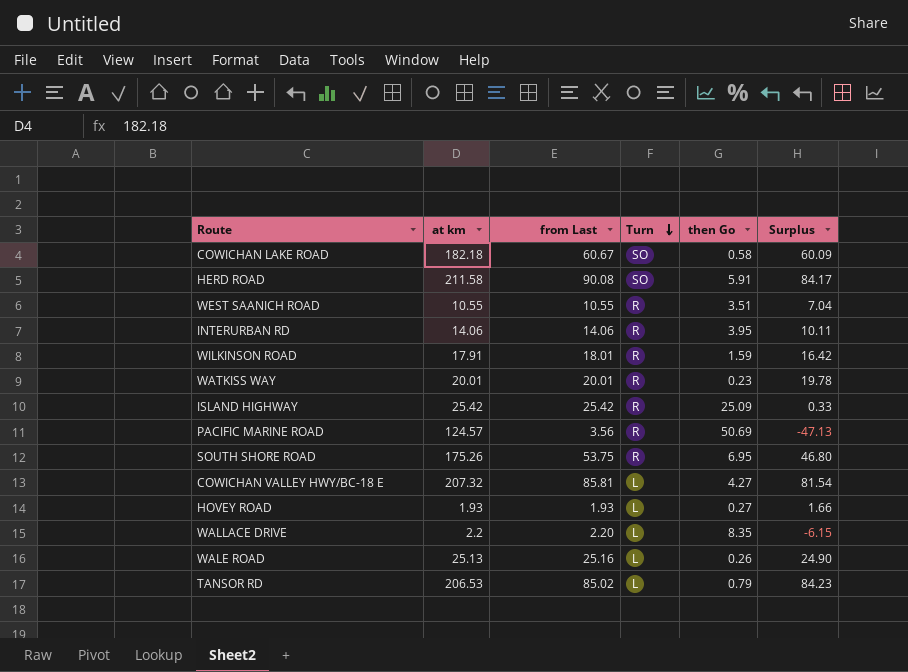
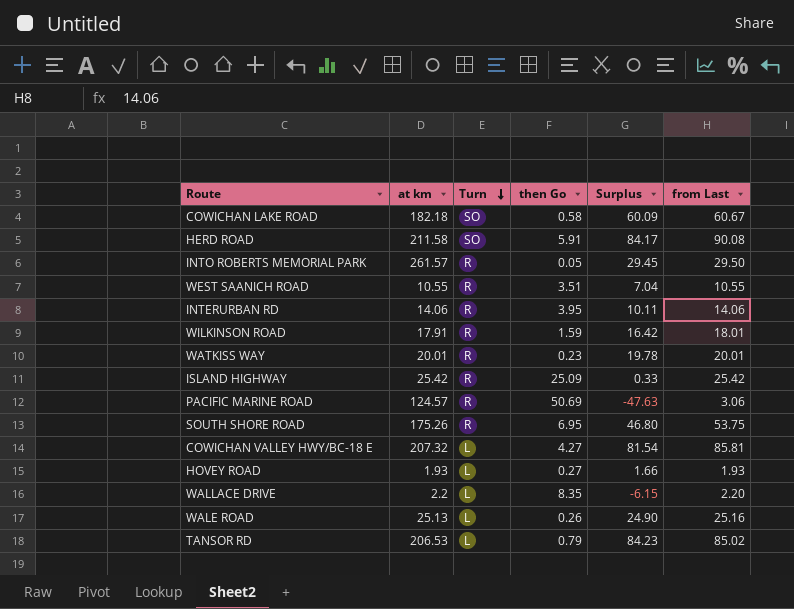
column from Last | position: 3 -> 6
row INTO ROBERTS MEMORIAL PARK: none -> 261.57 | R | 0.05 | 29.45 | 29.50
PACIFIC MARINE ROAD | Surplus: -47.13 -> -47.63
PACIFIC MARINE ROAD | from Last: 3.56 -> 3.06

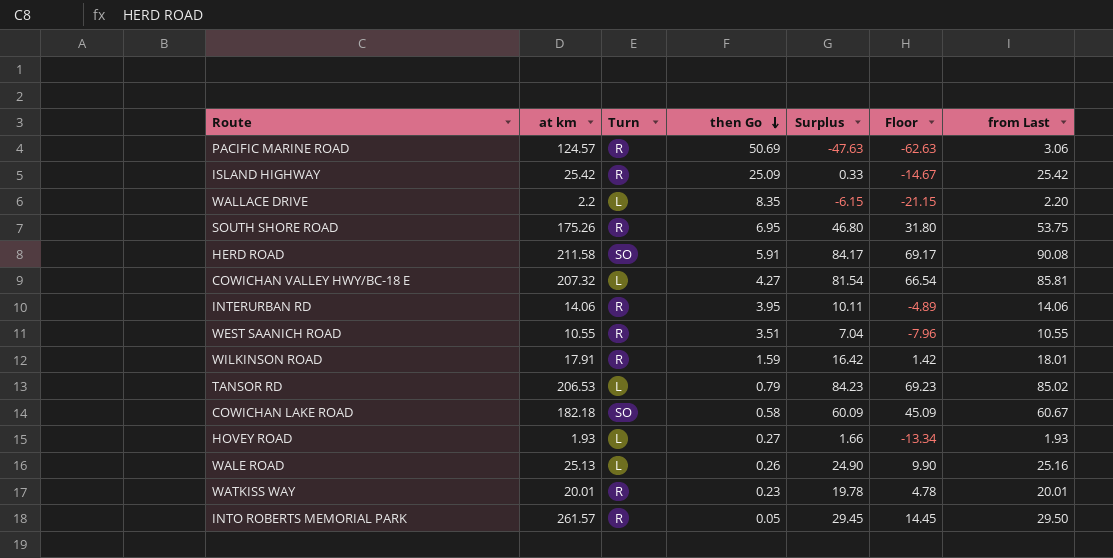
row order: Turn descending -> then Go descending
column Floor | formula: none -> [Surplus] - 15

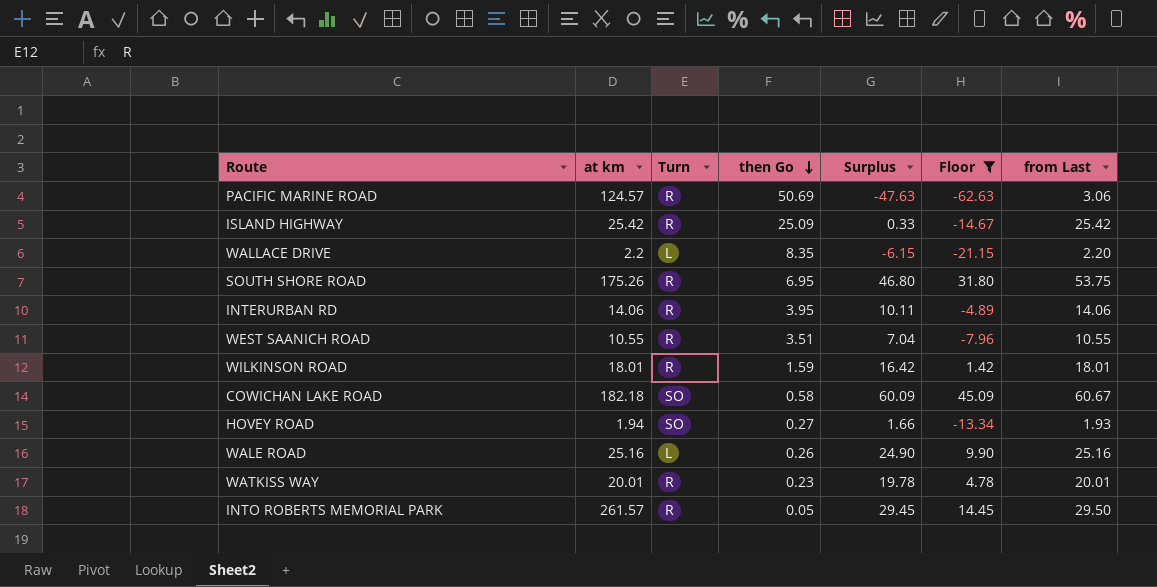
filter: none -> Floor <= 45.09
WILKINSON ROAD | at km: 17.91 -> 18.01
HOVEY ROAD | at km: 1.93 -> 1.94
HOVEY ROAD | Turn: L -> SO
WALE ROAD | at km: 25.13 -> 25.16

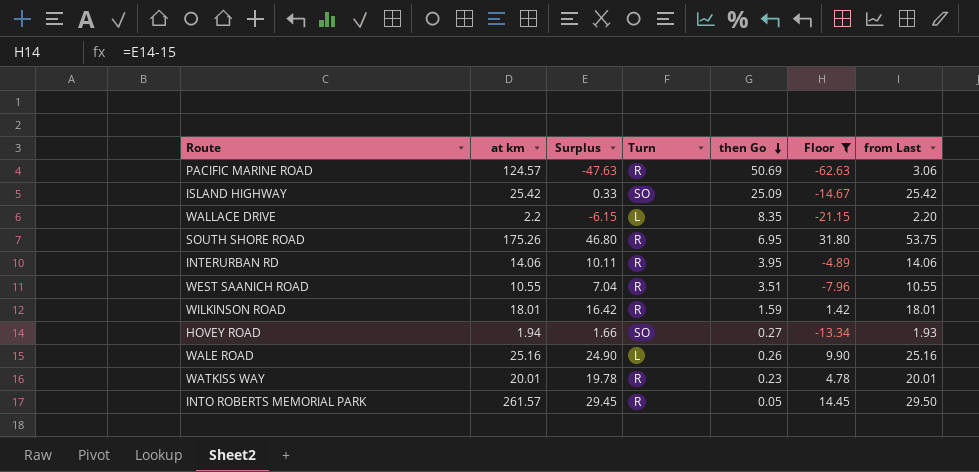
column Surplus | position: 5 -> 3
row COWICHAN LAKE ROAD: 182.18 | SO | 0.58 | 60.09 | 45.09 | 60.67 -> none
ISLAND HIGHWAY | Turn: R -> SO

